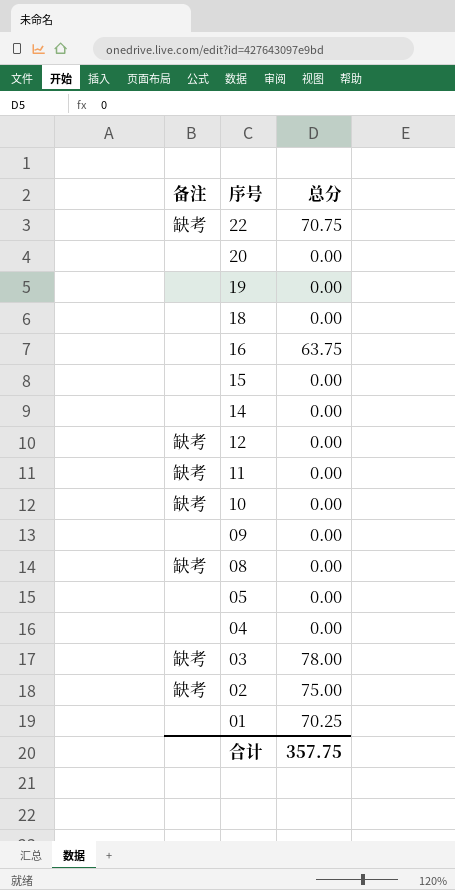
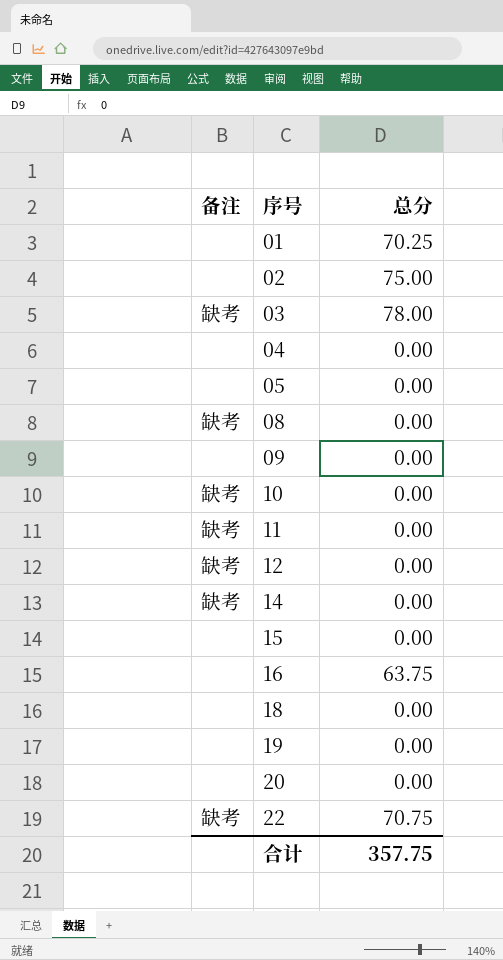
row order: 序号 descending -> 序号 ascending
02 | 备注: 缺考 -> none
14 | 备注: none -> 缺考

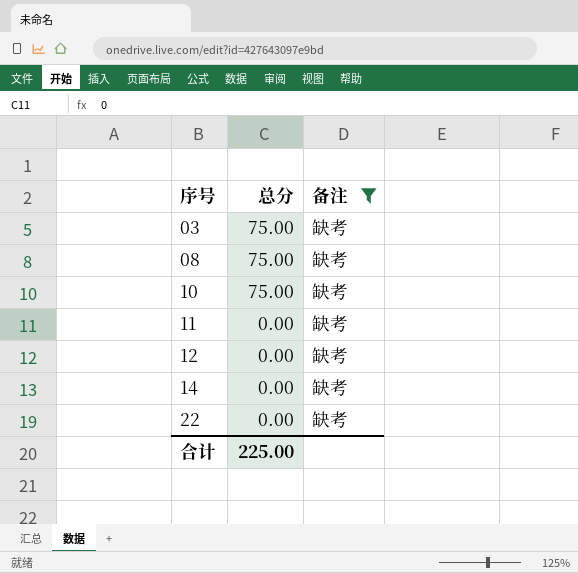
filter: none -> 备注 = 缺考
column 备注 | position: 1 -> 3
03 | 总分: 78.00 -> 75.00
08 | 总分: 0.00 -> 75.00
10 | 总分: 0.00 -> 75.00
22 | 总分: 70.75 -> 0.00
合计 | 总分: 357.75 -> 225.00

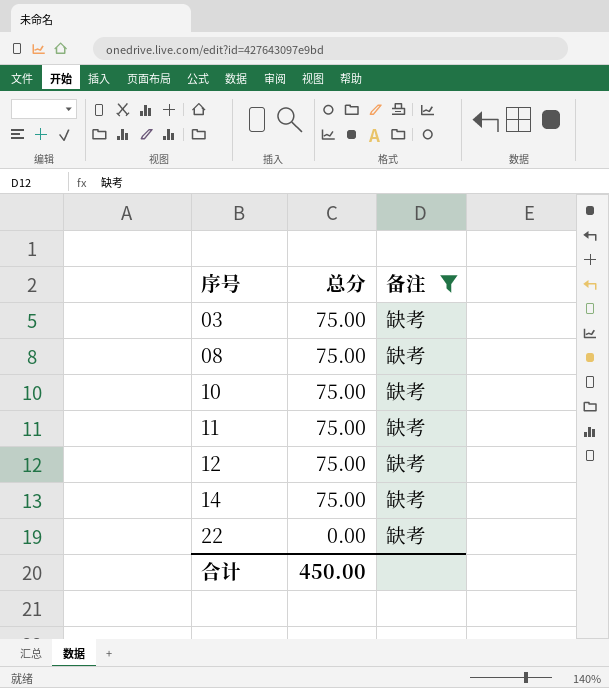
11 | 总分: 0.00 -> 75.00
12 | 总分: 0.00 -> 75.00
14 | 总分: 0.00 -> 75.00
合计 | 总分: 225.00 -> 450.00

